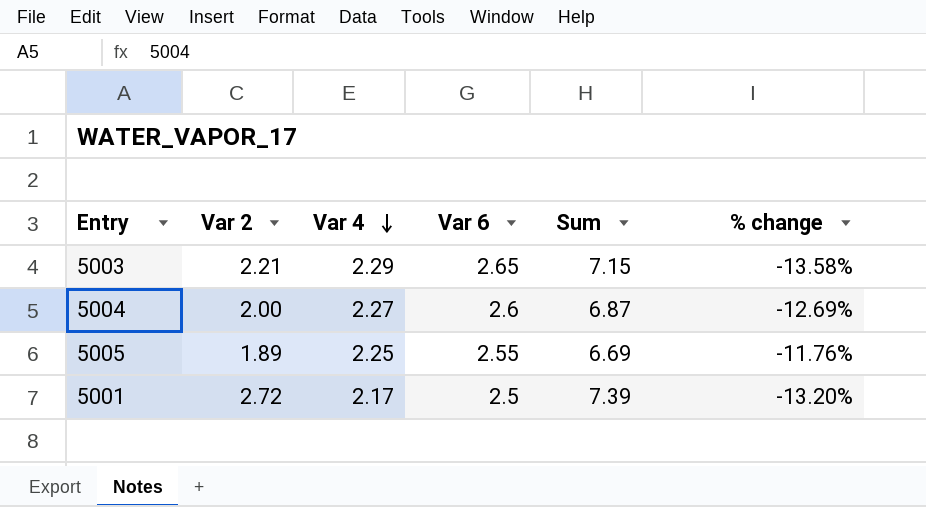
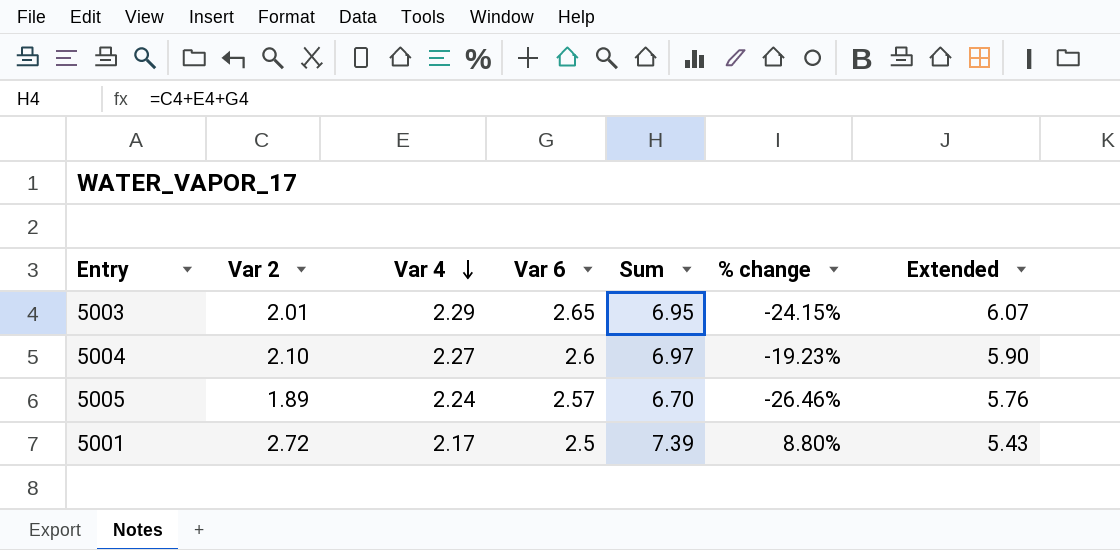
column % change | formula: ([Var 4] - [Var 6]) / [Var 6] -> ([Var 2] - [Var 6]) / [Var 6]
column Extended | formula: none -> [Var 4] * [Var 6]
5003 | Var 2: 2.21 -> 2.01
5003 | Sum: 7.15 -> 6.95
5004 | Var 2: 2.00 -> 2.10
5004 | Sum: 6.87 -> 6.97
5005 | Var 4: 2.25 -> 2.24
5005 | Var 6: 2.55 -> 2.57
5005 | Sum: 6.69 -> 6.70

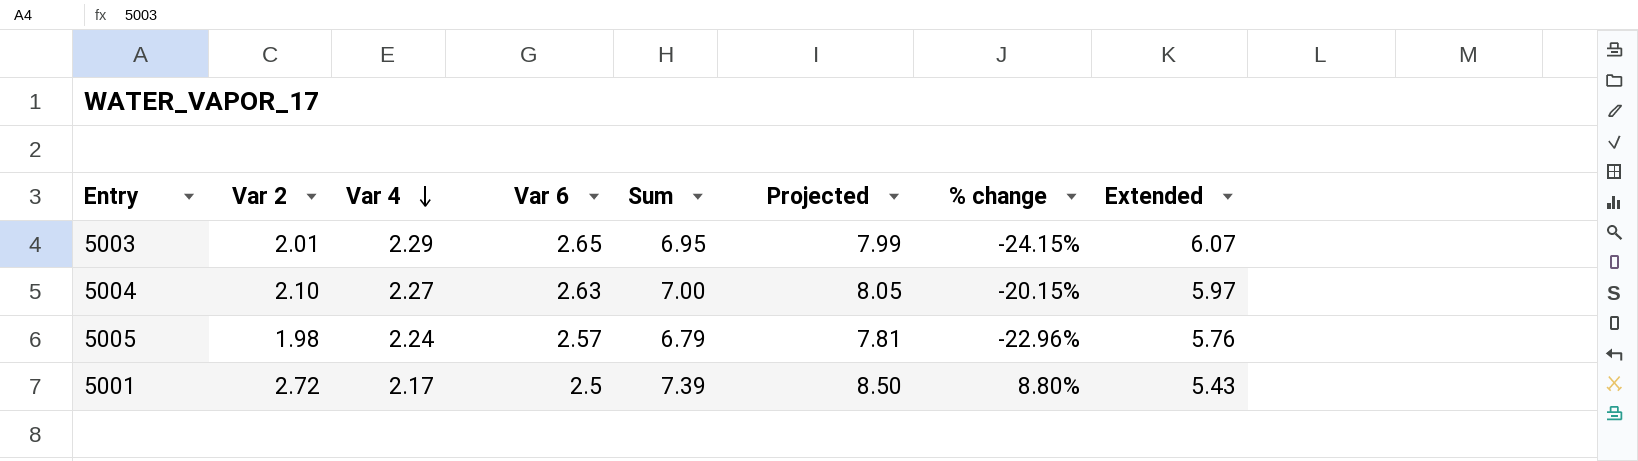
column Projected | formula: none -> [Sum] * 1.15
5004 | Var 6: 2.6 -> 2.63
5004 | Sum: 6.97 -> 7.00
5004 | % change: -19.23% -> -20.15%
5004 | Extended: 5.90 -> 5.97
5005 | Var 2: 1.89 -> 1.98
5005 | Sum: 6.70 -> 6.79
5005 | % change: -26.46% -> -22.96%

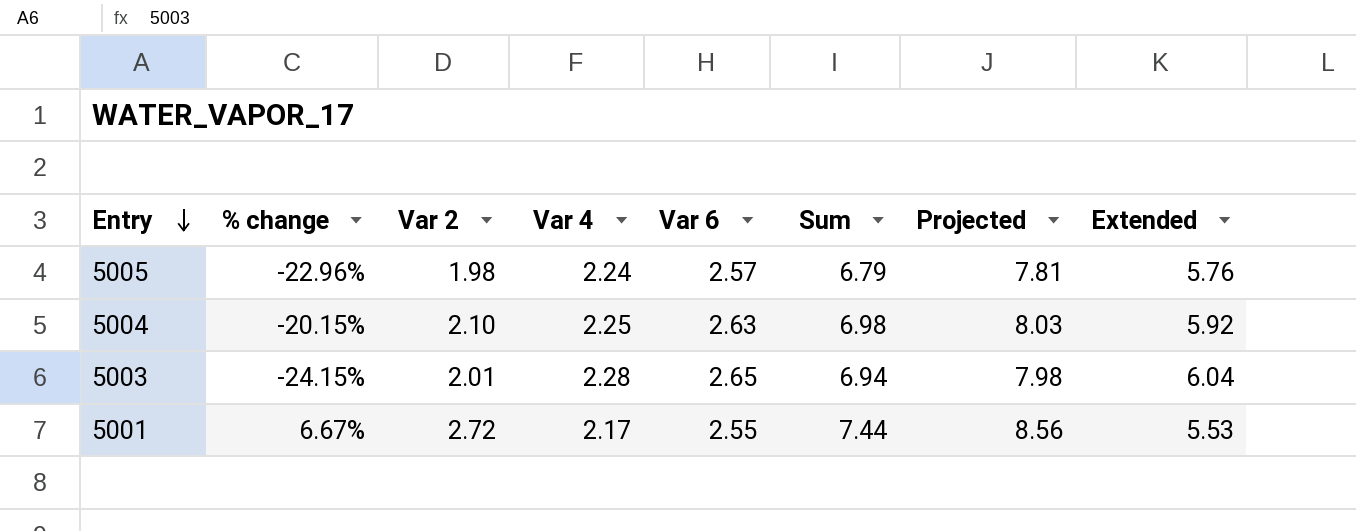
row order: Var 4 descending -> Entry descending
column % change | position: 7 -> 2
5004 | Var 4: 2.27 -> 2.25
5004 | Sum: 7.00 -> 6.98
5004 | Projected: 8.05 -> 8.03
5004 | Extended: 5.97 -> 5.92
5003 | Var 4: 2.29 -> 2.28
5003 | Sum: 6.95 -> 6.94
5003 | Projected: 7.99 -> 7.98
5003 | Extended: 6.07 -> 6.04
5001 | % change: 8.80% -> 6.67%
5001 | Var 6: 2.5 -> 2.55
5001 | Sum: 7.39 -> 7.44
5001 | Projected: 8.50 -> 8.56
5001 | Extended: 5.43 -> 5.53

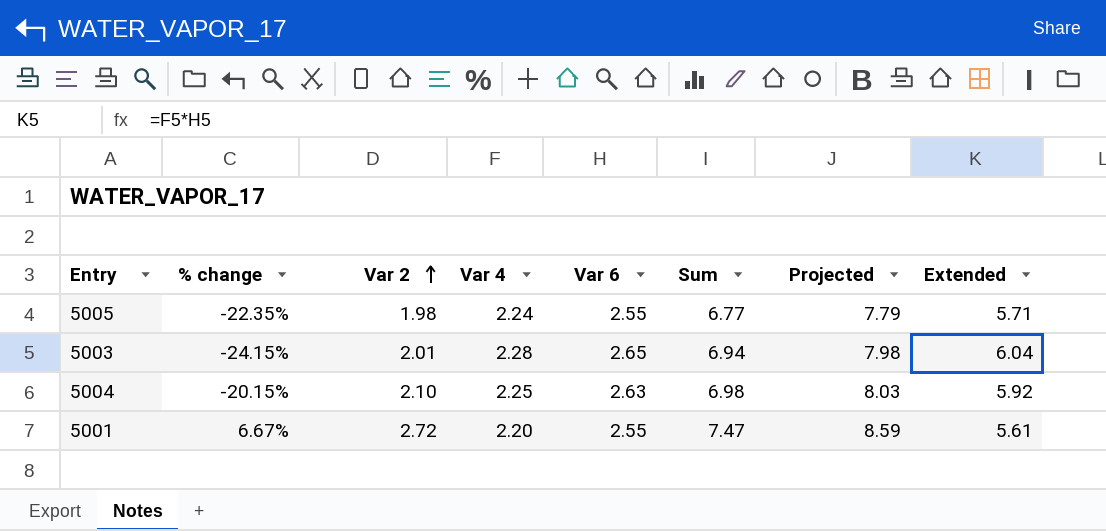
row order: Entry descending -> Var 2 ascending
5005 | % change: -22.96% -> -22.35%
5005 | Var 6: 2.57 -> 2.55
5005 | Sum: 6.79 -> 6.77
5005 | Projected: 7.81 -> 7.79
5005 | Extended: 5.76 -> 5.71
5001 | Var 4: 2.17 -> 2.20
5001 | Sum: 7.44 -> 7.47
5001 | Projected: 8.56 -> 8.59
5001 | Extended: 5.53 -> 5.61

